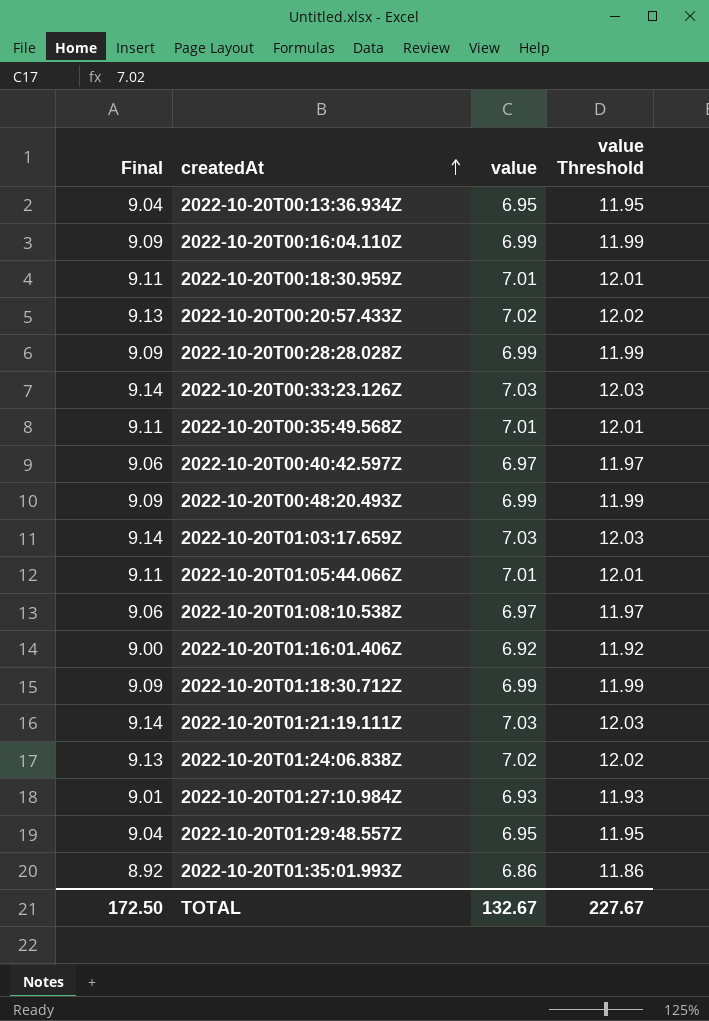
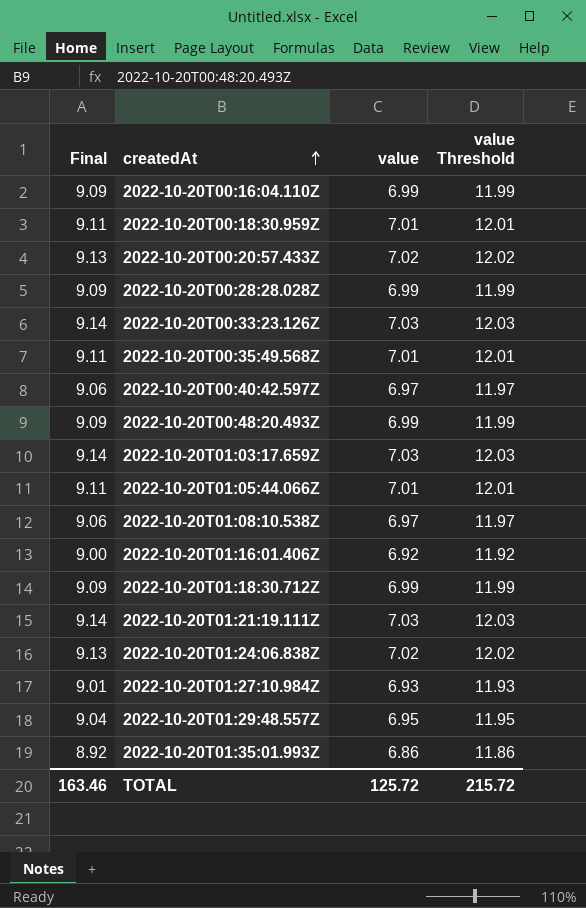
row 2022-10-20T00:13:36.934Z: 9.04 | 6.95 | 11.95 -> none
TOTAL | Final: 172.50 -> 163.46
TOTAL | value: 132.67 -> 125.72
TOTAL | value Threshold: 227.67 -> 215.72

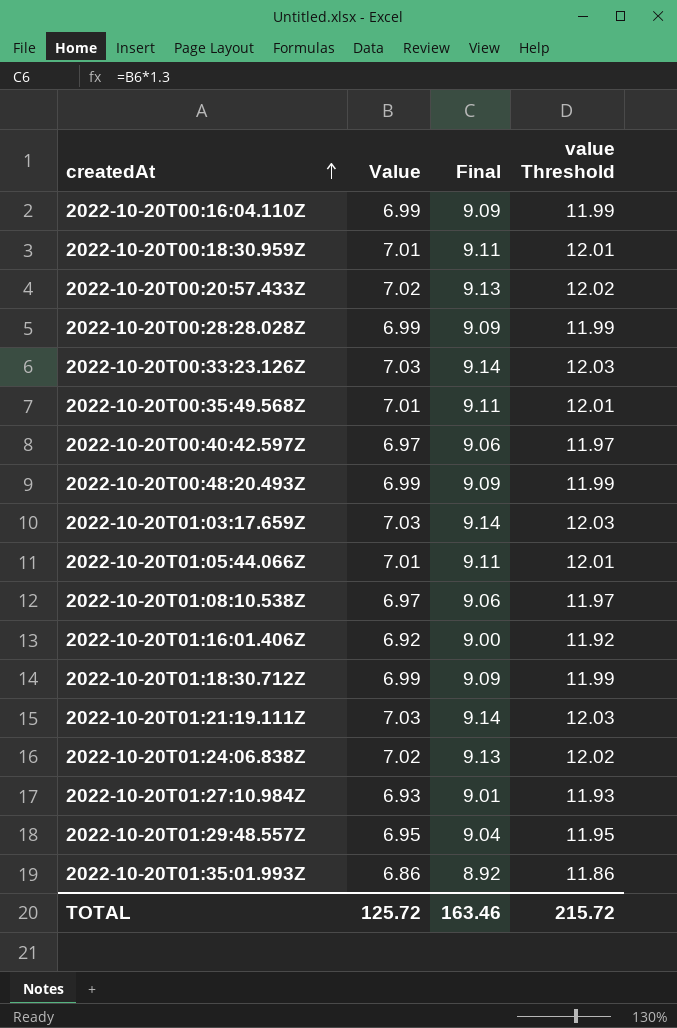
column name: value -> Value
column Final | position: 1 -> 3

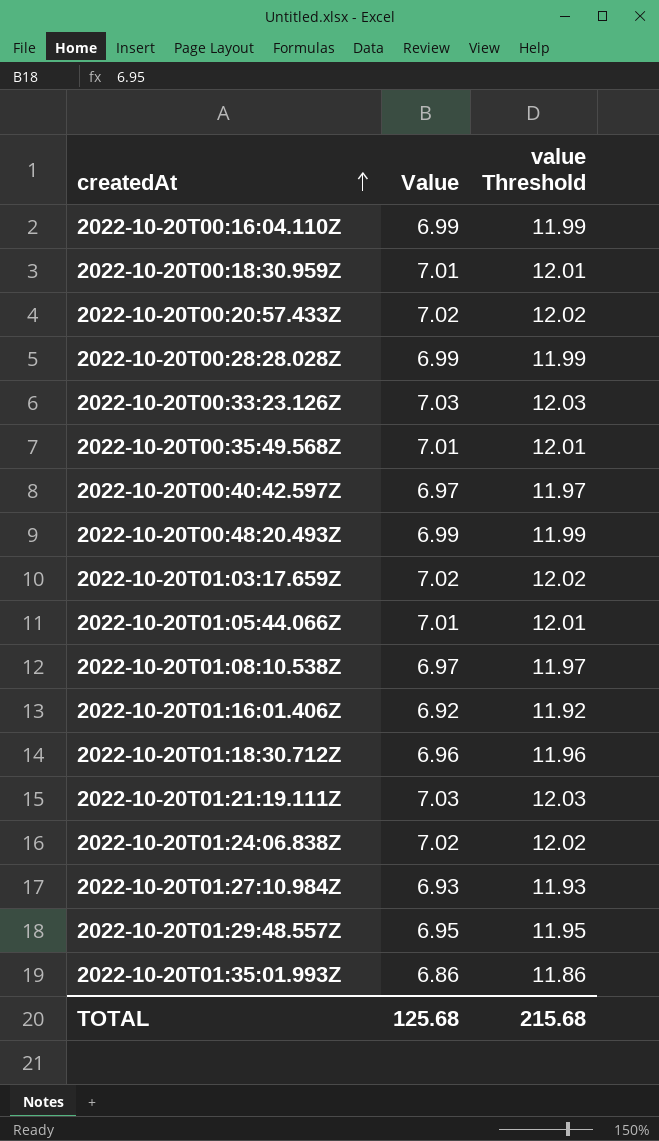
column Final | formula: [Value] * 1.3 -> none
2022-10-20T01:03:17.659Z | Value: 7.03 -> 7.02
2022-10-20T01:03:17.659Z | value Threshold: 12.03 -> 12.02
2022-10-20T01:18:30.712Z | Value: 6.99 -> 6.96
2022-10-20T01:18:30.712Z | value Threshold: 11.99 -> 11.96
TOTAL | Value: 125.72 -> 125.68
TOTAL | value Threshold: 215.72 -> 215.68

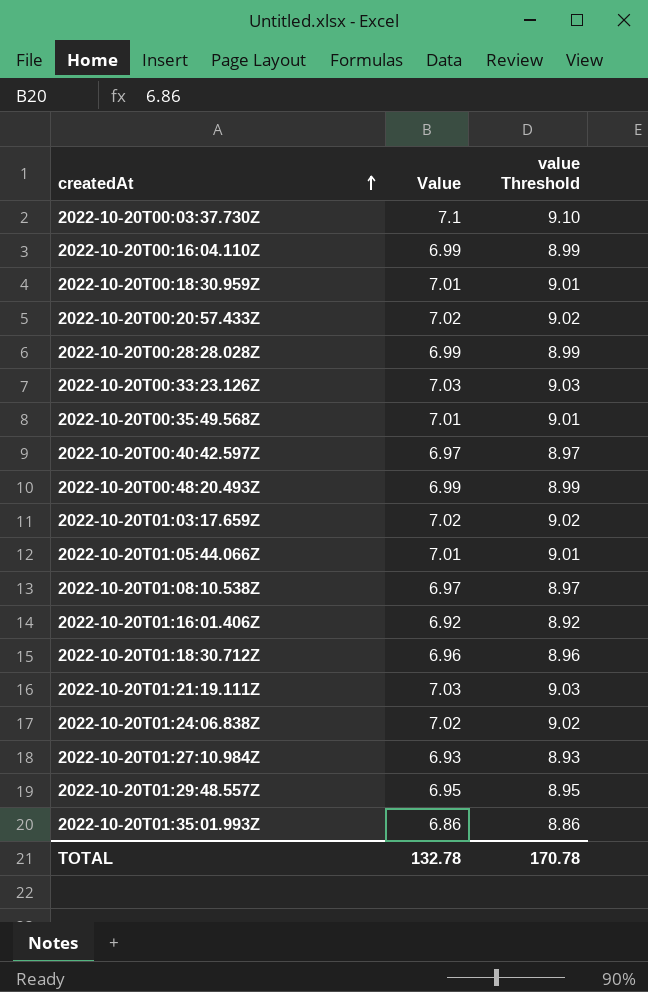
column value Threshold | formula: [Value] + 5 -> [Value] + 2
row 2022-10-20T00:03:37.730Z: none -> 7.1 | 9.10
TOTAL | Value: 125.68 -> 132.78
TOTAL | value Threshold: 215.68 -> 170.78

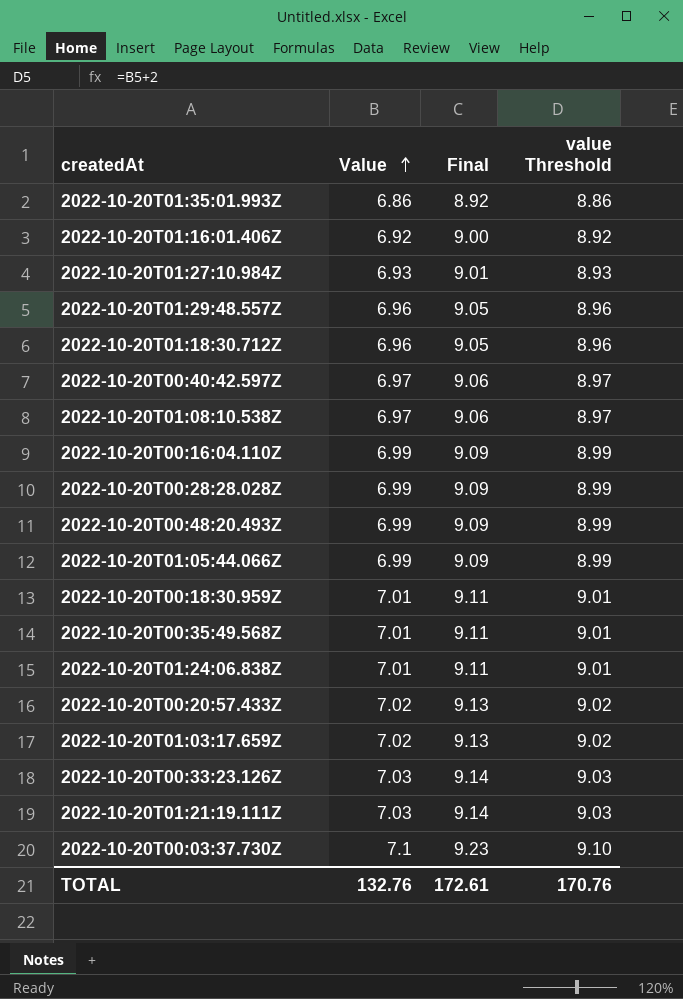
row order: createdAt ascending -> Value ascending
column Final | formula: none -> [Value] * 1.3
2022-10-20T01:29:48.557Z | Value: 6.95 -> 6.96
2022-10-20T01:29:48.557Z | value Threshold: 8.95 -> 8.96
2022-10-20T01:05:44.066Z | Value: 7.01 -> 6.99
2022-10-20T01:05:44.066Z | value Threshold: 9.01 -> 8.99
2022-10-20T01:24:06.838Z | Value: 7.02 -> 7.01
2022-10-20T01:24:06.838Z | value Threshold: 9.02 -> 9.01
TOTAL | Value: 132.78 -> 132.76
TOTAL | value Threshold: 170.78 -> 170.76

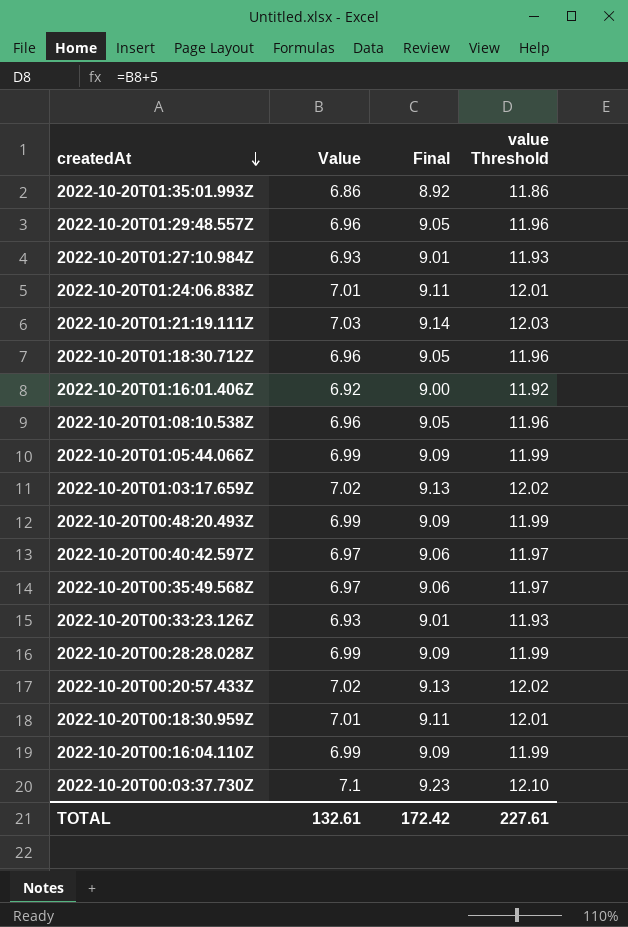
row order: Value ascending -> createdAt descending
column value Threshold | formula: [Value] + 2 -> [Value] + 5
2022-10-20T01:08:10.538Z | Value: 6.97 -> 6.96
2022-10-20T01:08:10.538Z | Final: 9.06 -> 9.05
2022-10-20T00:35:49.568Z | Value: 7.01 -> 6.97
2022-10-20T00:35:49.568Z | Final: 9.11 -> 9.06
2022-10-20T00:33:23.126Z | Value: 7.03 -> 6.93
2022-10-20T00:33:23.126Z | Final: 9.14 -> 9.01
TOTAL | Value: 132.76 -> 132.61
TOTAL | Final: 172.61 -> 172.42
TOTAL | value Threshold: 170.76 -> 227.61

